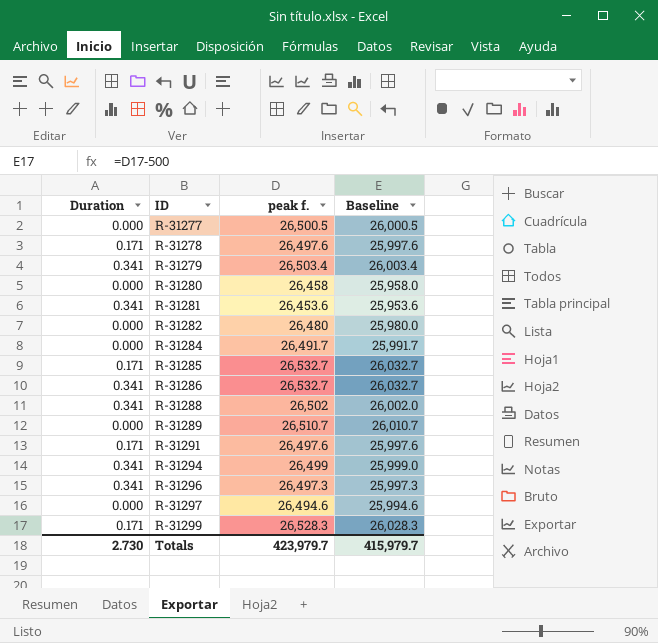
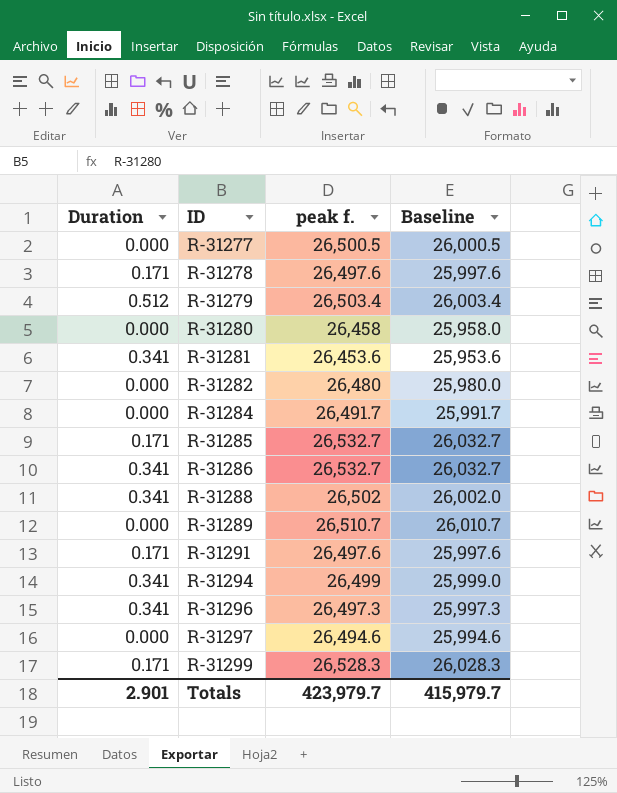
R-31279 | Duration: 0.341 -> 0.512
Totals | Duration: 2.730 -> 2.901

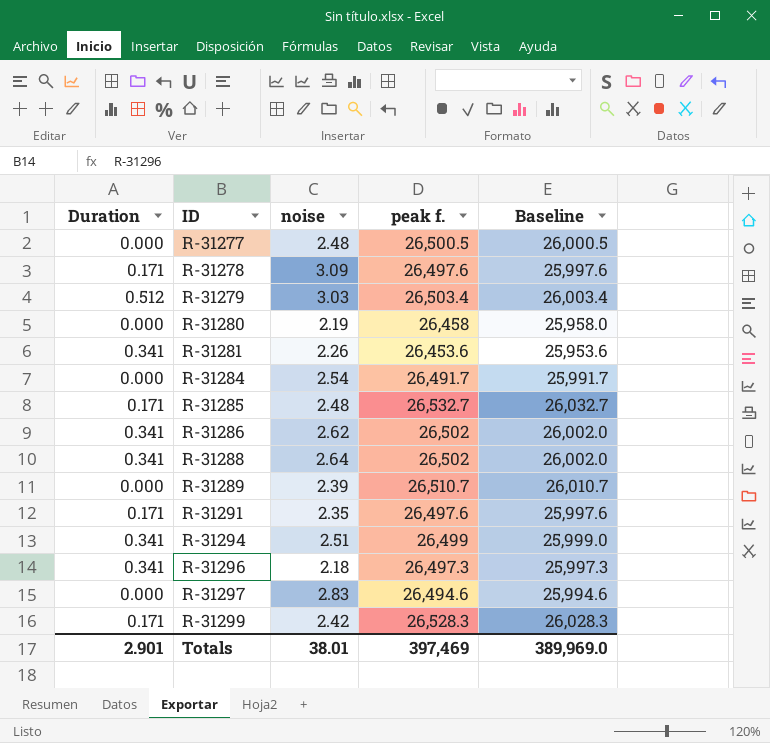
column noise | position: none -> 3
row R-31282: 0.000 | 26,480 | 25,980.0 -> none
R-31286 | peak f.: 26,532.7 -> 26,502
R-31286 | Baseline: 26,032.7 -> 26,002.0
Totals | peak f.: 423,979.7 -> 397,469
Totals | Baseline: 415,979.7 -> 389,969.0

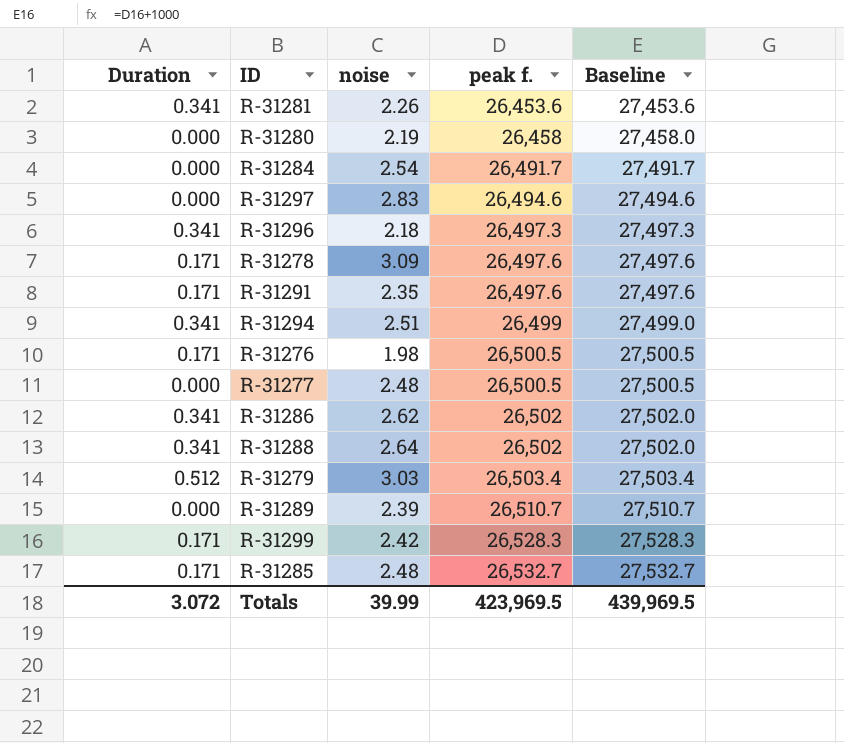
row order: ID ascending -> peak f. ascending
column Baseline | formula: [peak f.] - 500 -> [peak f.] + 1000
row R-31276: none -> 0.171 | 1.98 | 26,500.5 | 27,500.5
Totals | Duration: 2.901 -> 3.072
Totals | noise: 38.01 -> 39.99
Totals | peak f.: 397,469 -> 423,969.5
Totals | Baseline: 389,969.0 -> 439,969.5

